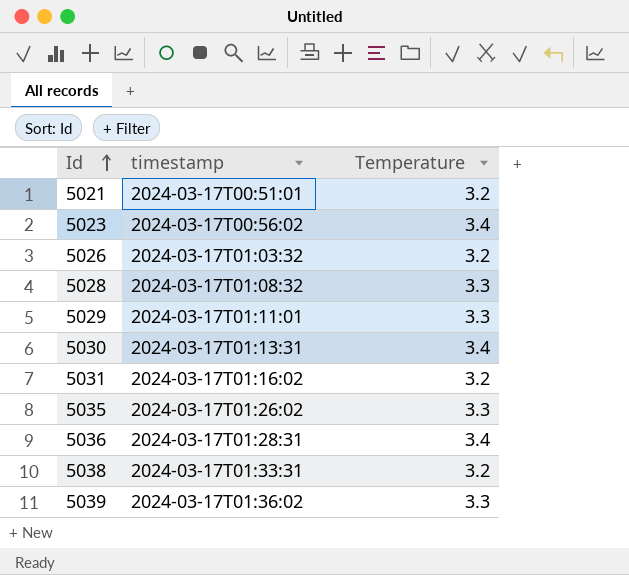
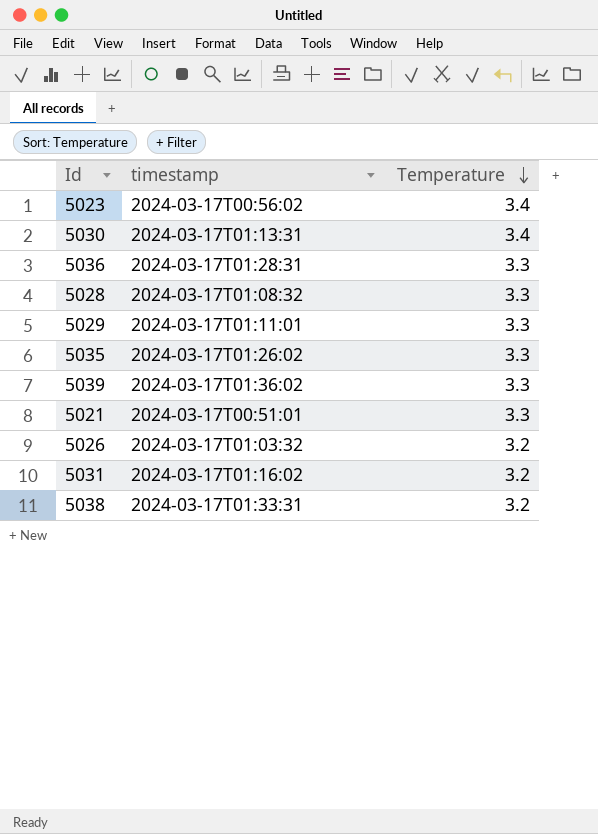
row order: Id ascending -> Temperature descending
5036 | Temperature: 3.4 -> 3.3
5021 | Temperature: 3.2 -> 3.3

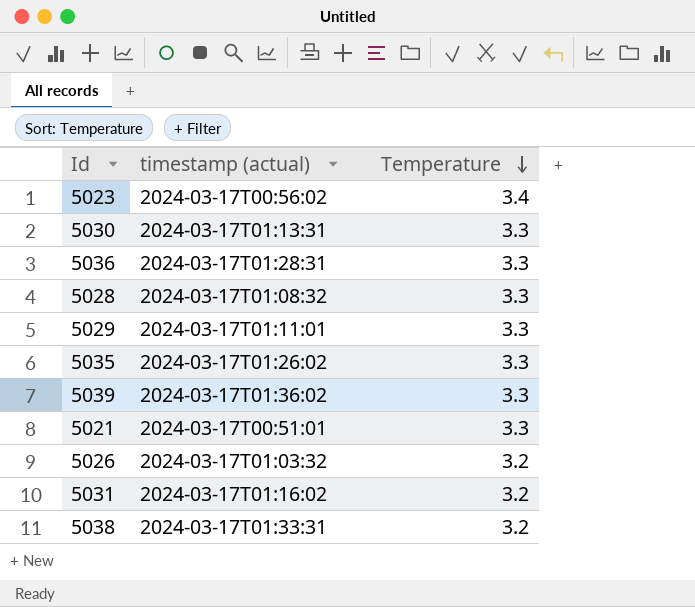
column name: timestamp -> timestamp (actual)
5030 | Temperature: 3.4 -> 3.3

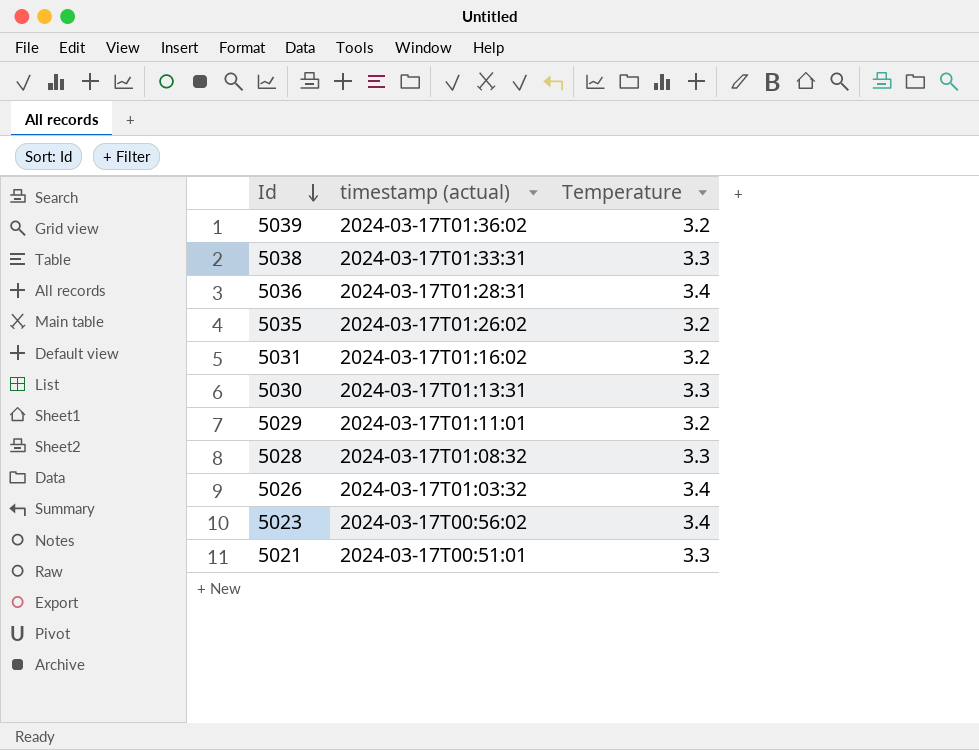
row order: Temperature descending -> Id descending
5039 | Temperature: 3.3 -> 3.2
5038 | Temperature: 3.2 -> 3.3
5036 | Temperature: 3.3 -> 3.4
5035 | Temperature: 3.3 -> 3.2
5029 | Temperature: 3.3 -> 3.2
5026 | Temperature: 3.2 -> 3.4

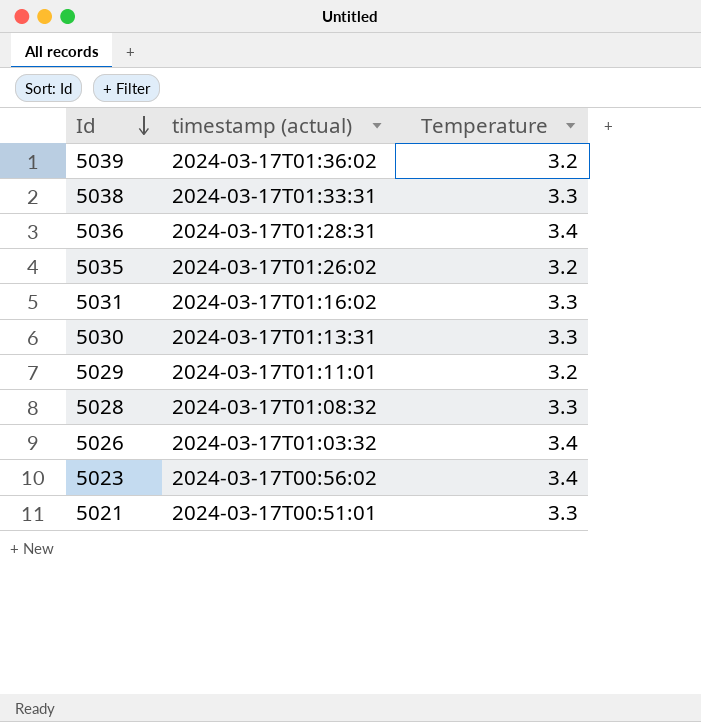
5031 | Temperature: 3.2 -> 3.3

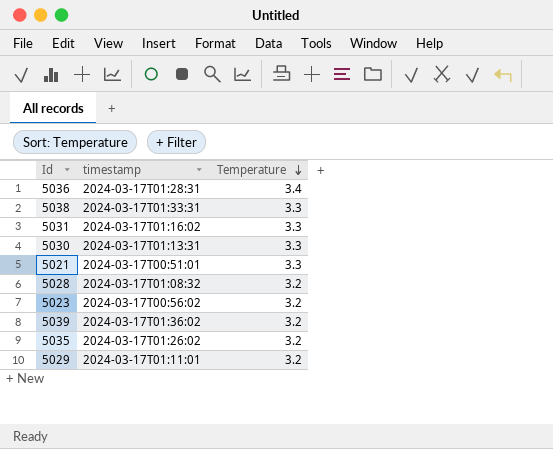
row order: Id descending -> Temperature descending
column name: timestamp (actual) -> timestamp
row 5026: 2024-03-17T01:03:32 | 3.4 -> none
5028 | Temperature: 3.3 -> 3.2
5023 | Temperature: 3.4 -> 3.2

